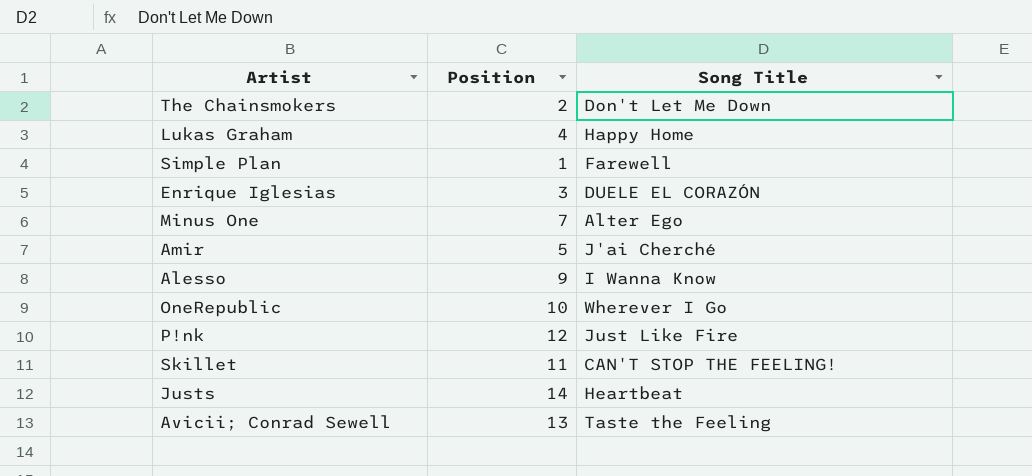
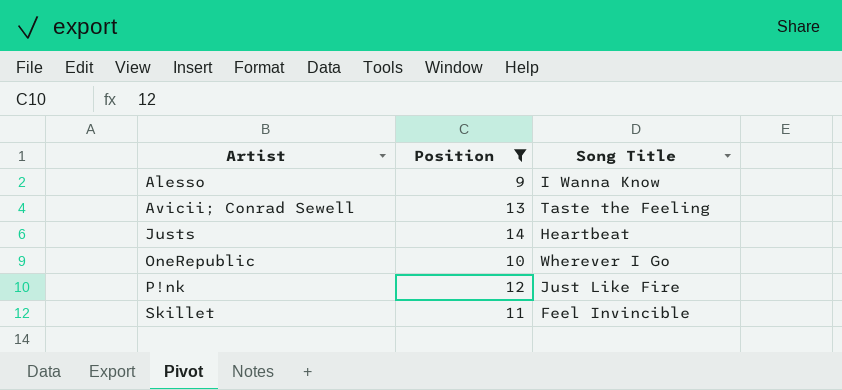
filter: none -> Position >= 9
row order: none -> Artist ascending
Skillet | Song Title: CAN'T STOP THE FEELING! -> Feel Invincible

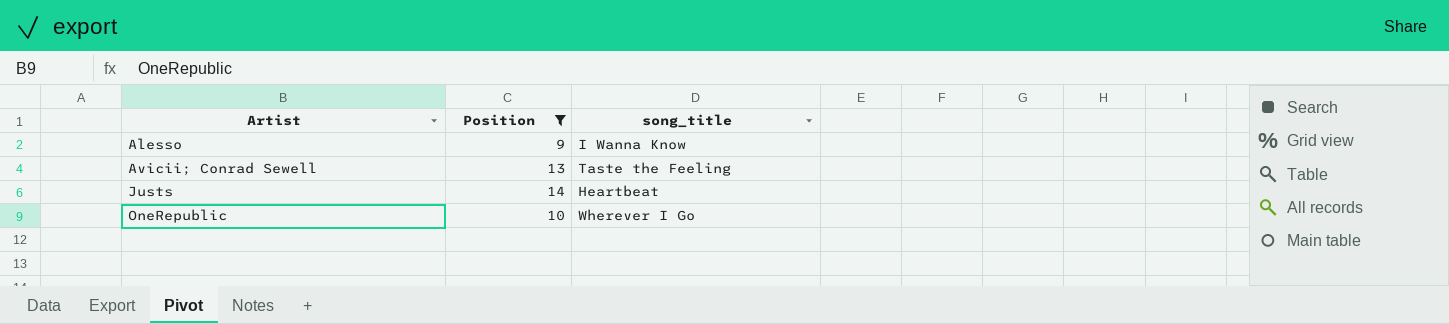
column name: Song Title -> song_title
row P!nk: 12 | Just Like Fire -> none
row Skillet: 11 | Feel Invincible -> none

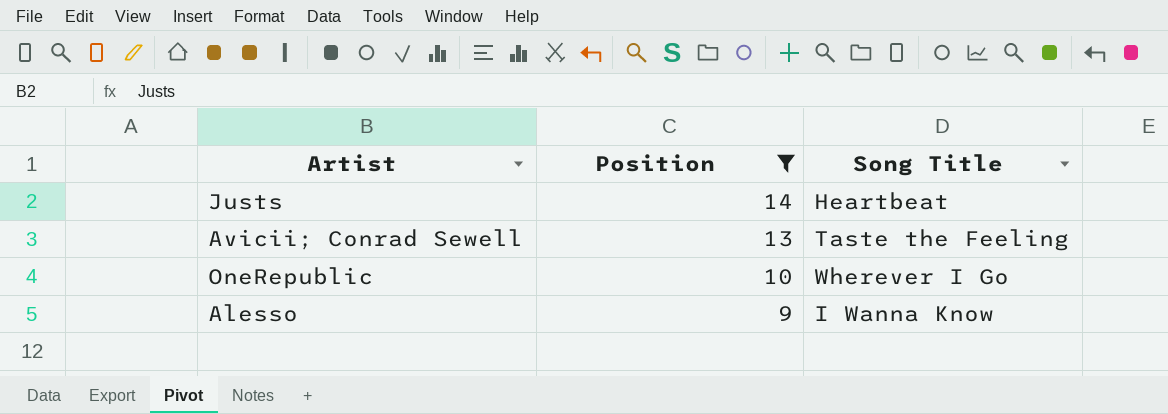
row order: Artist ascending -> Position descending
column name: song_title -> Song Title

